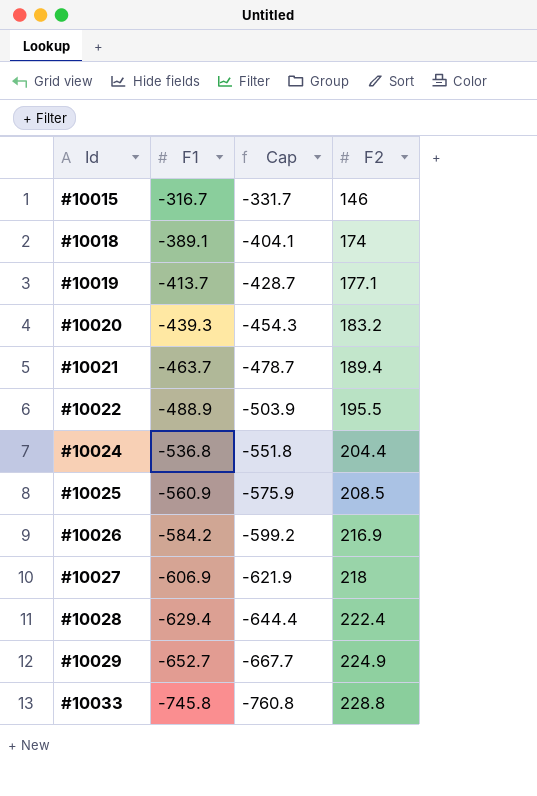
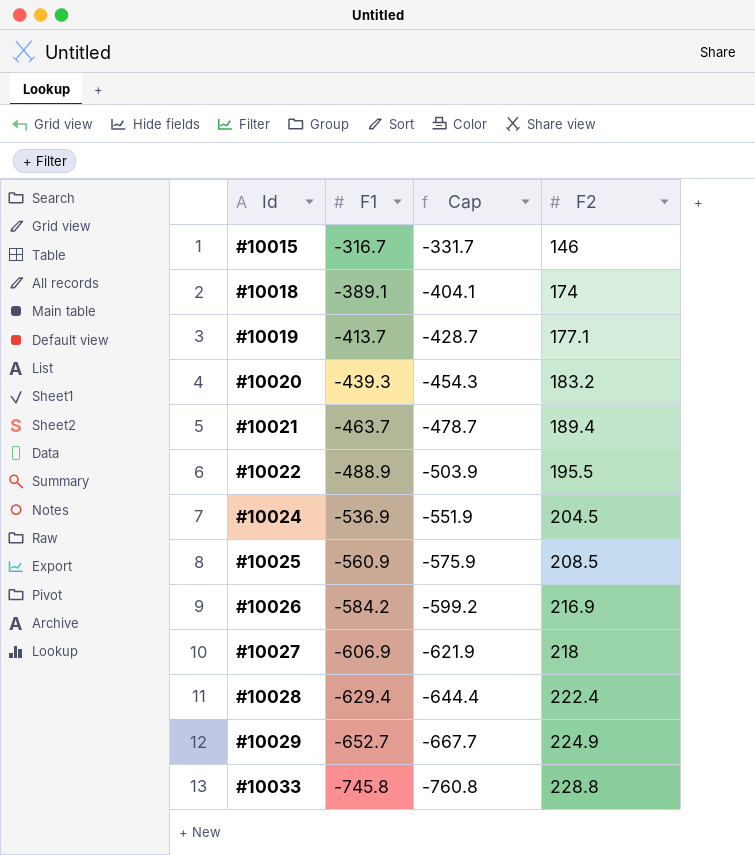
#10024 | F1: -536.8 -> -536.9
#10024 | Cap: -551.8 -> -551.9
#10024 | F2: 204.4 -> 204.5

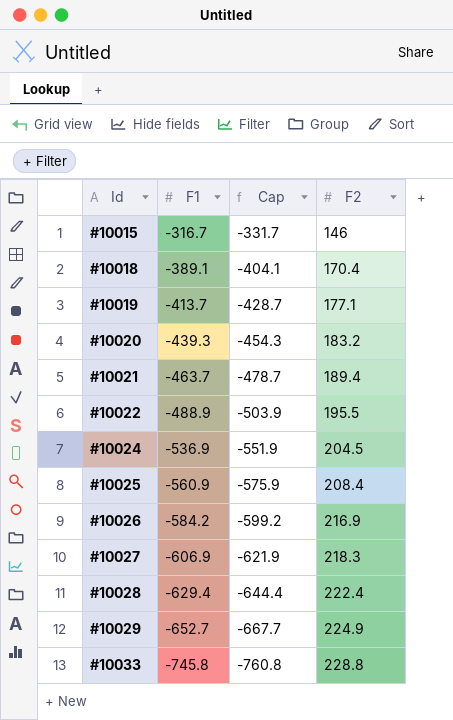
#10018 | F2: 174 -> 170.4
#10025 | F2: 208.5 -> 208.4
#10027 | F2: 218 -> 218.3

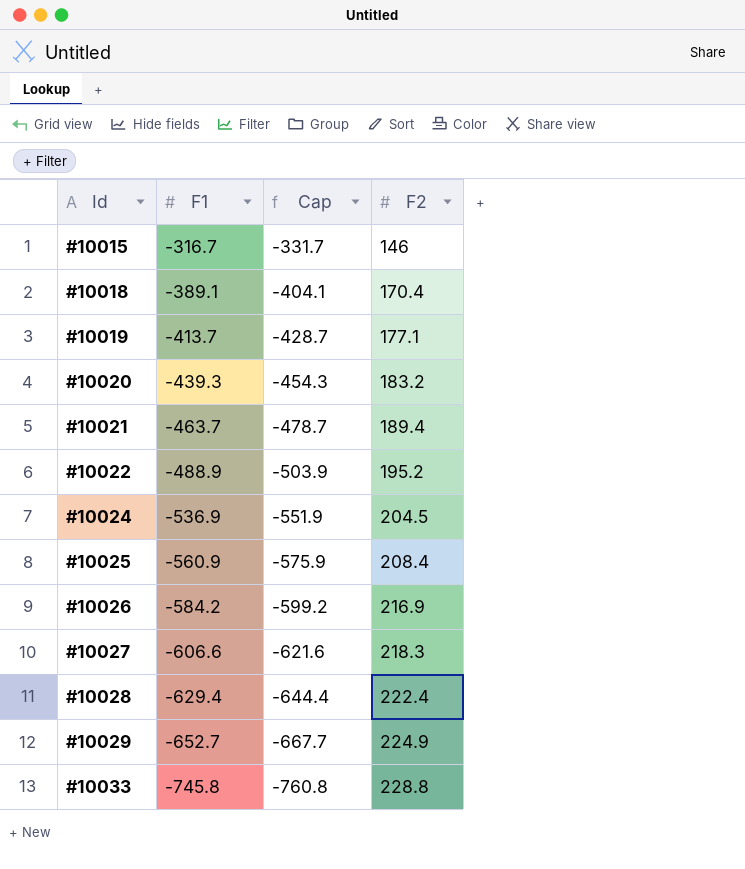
#10022 | F2: 195.5 -> 195.2
#10027 | F1: -606.9 -> -606.6
#10027 | Cap: -621.9 -> -621.6

